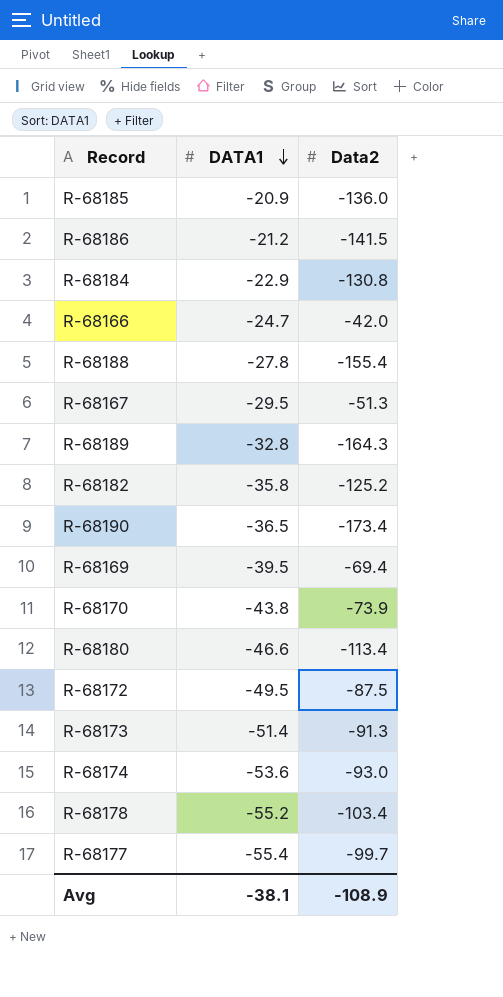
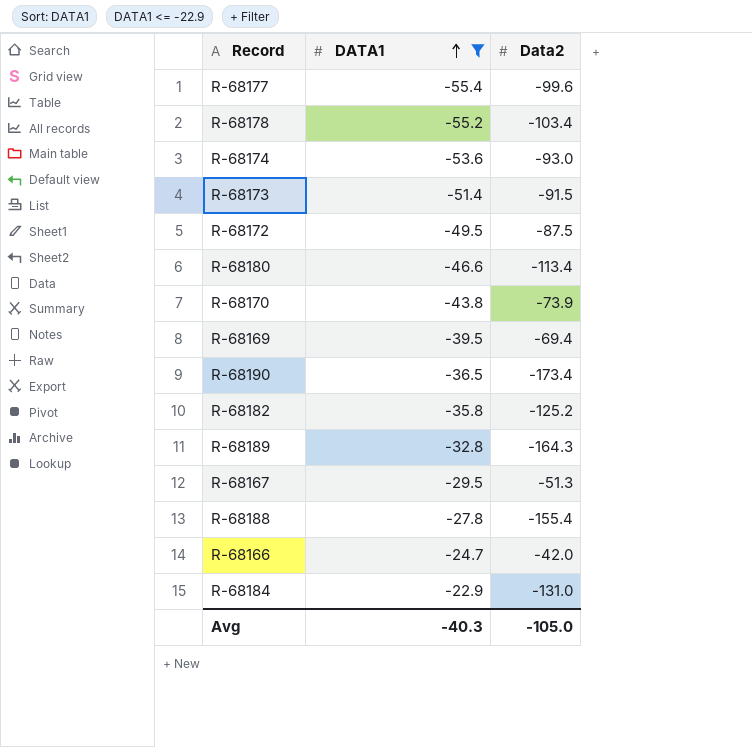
filter: none -> DATA1 <= -22.9
row order: DATA1 descending -> DATA1 ascending
R-68177 | Data2: -99.7 -> -99.6
R-68173 | Data2: -91.3 -> -91.5
R-68184 | Data2: -130.8 -> -131.0
Avg | DATA1: -38.1 -> -40.3
Avg | Data2: -108.9 -> -105.0

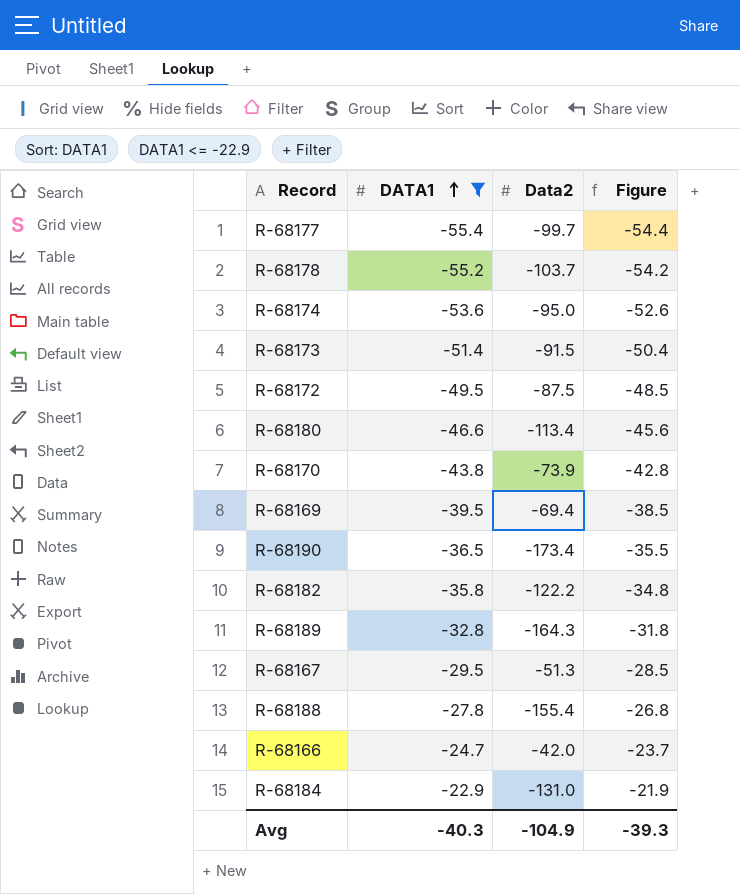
column Figure | formula: none -> [DATA1] + 1
R-68177 | Data2: -99.6 -> -99.7
R-68178 | Data2: -103.4 -> -103.7
R-68174 | Data2: -93.0 -> -95.0
R-68182 | Data2: -125.2 -> -122.2
Avg | Data2: -105.0 -> -104.9

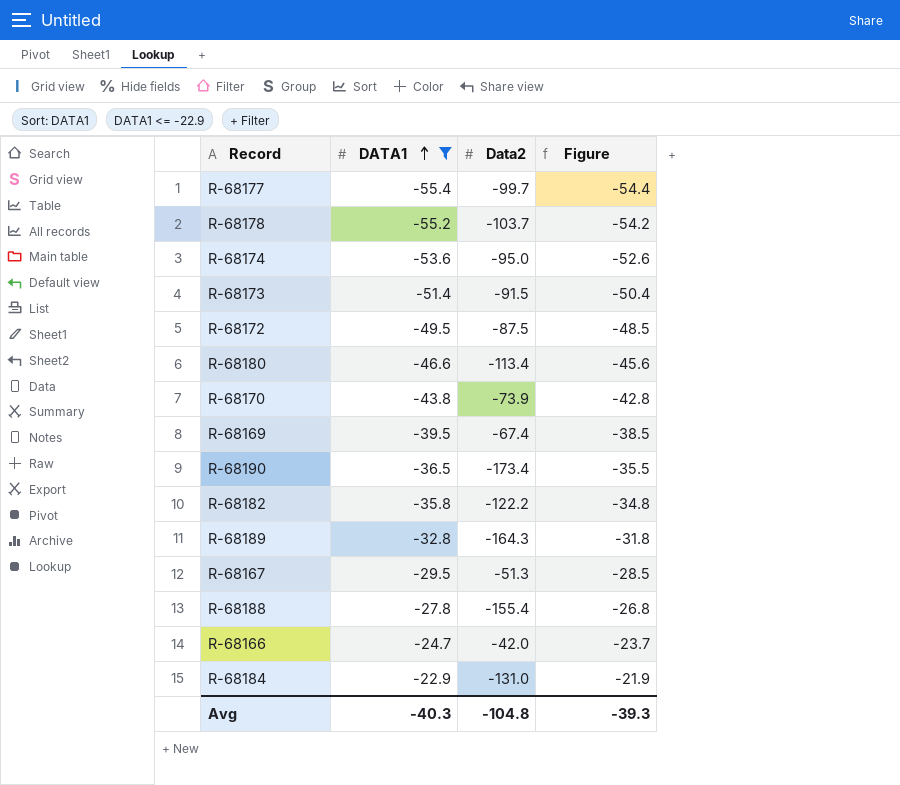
R-68169 | Data2: -69.4 -> -67.4
Avg | Data2: -104.9 -> -104.8

